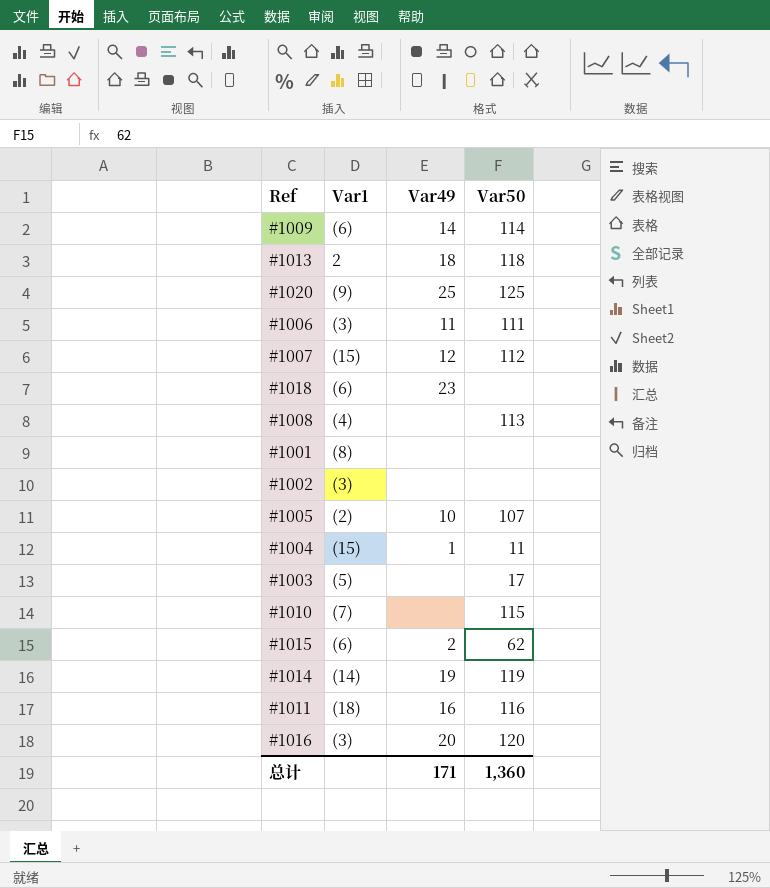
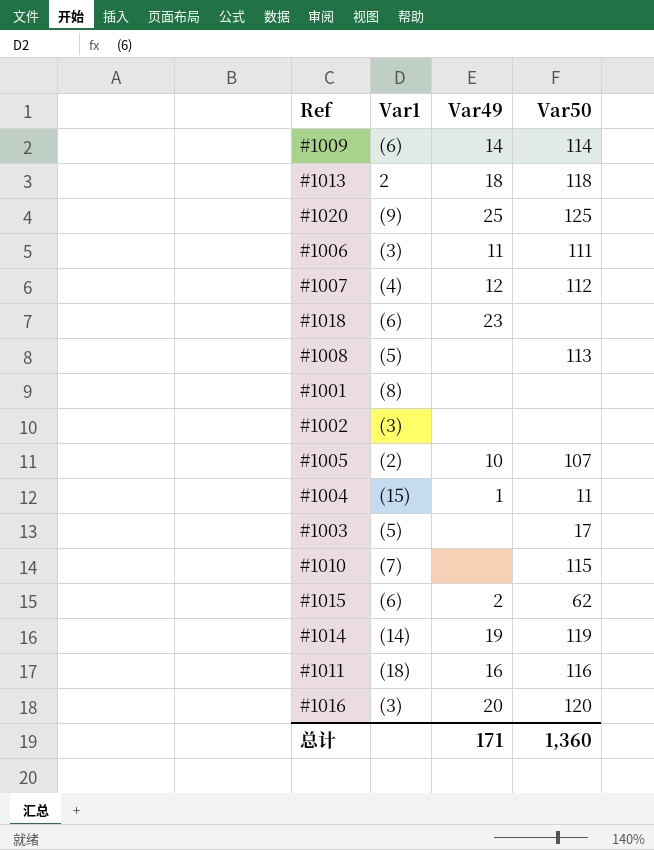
#1007 | Var1: (15) -> (4)
#1008 | Var1: (4) -> (5)

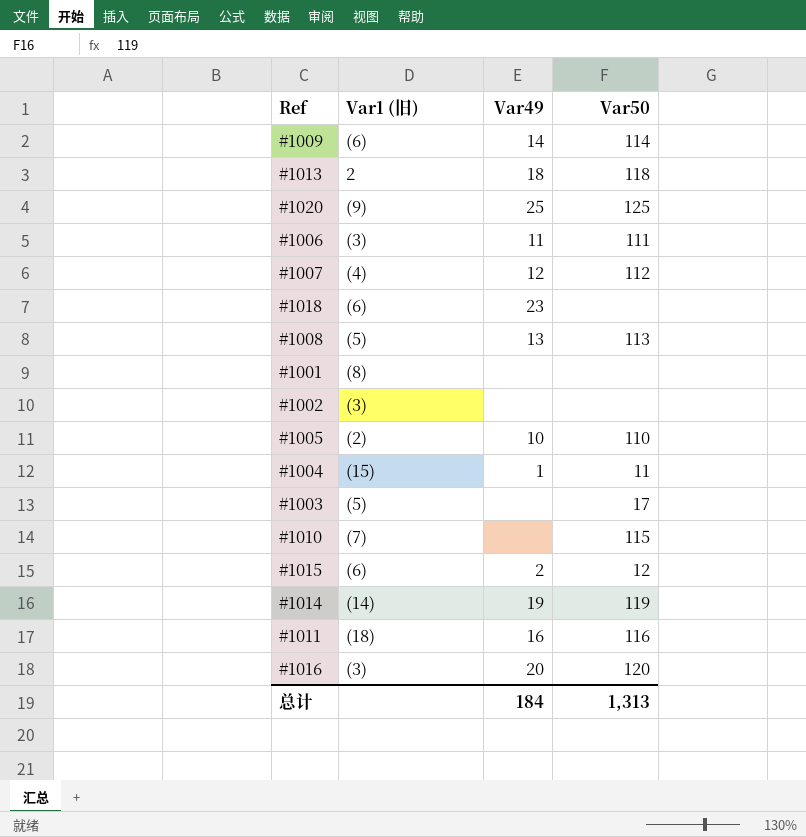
column name: Var1 -> Var1 (旧)
#1008 | Var49: none -> 13
#1005 | Var50: 107 -> 110
#1015 | Var50: 62 -> 12
总计 | Var49: 171 -> 184
总计 | Var50: 1,360 -> 1,313

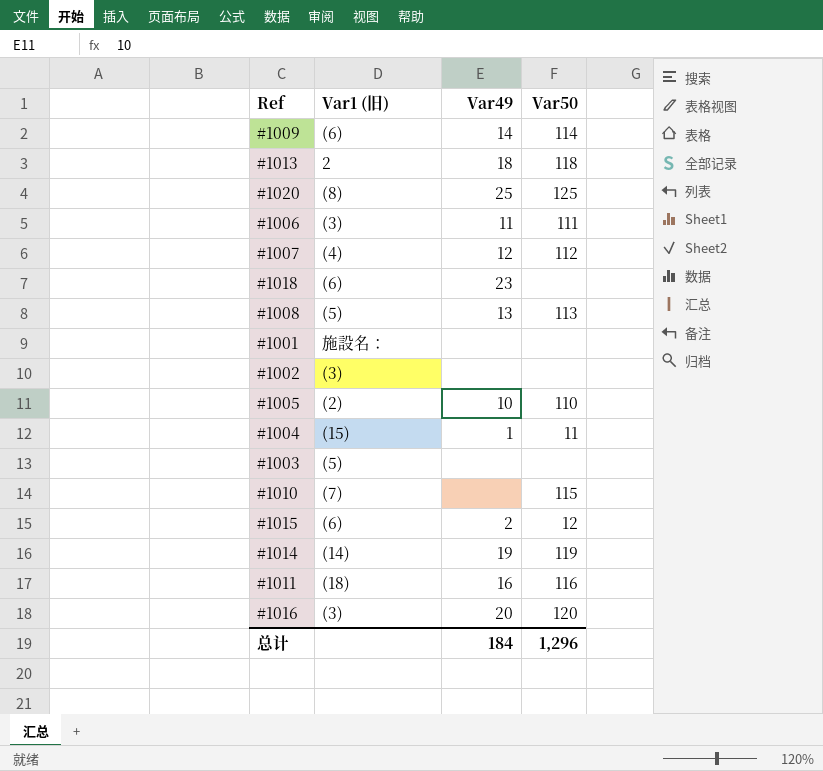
#1020 | Var1 (旧): (9) -> (8)
#1001 | Var1 (旧): (8) -> 施設名：
#1003 | Var50: 17 -> none
总计 | Var50: 1,313 -> 1,296

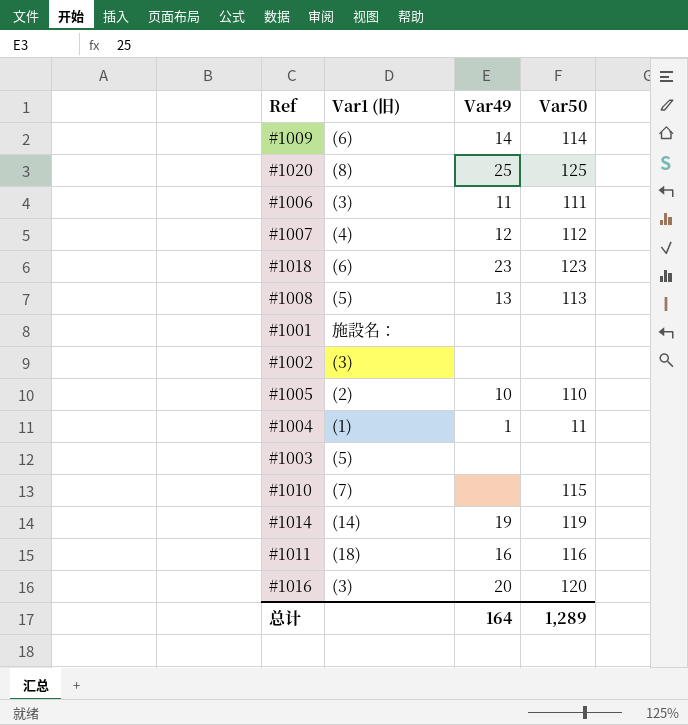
row #1013: 2 | 18 | 118 -> none
row #1015: (6) | 2 | 12 -> none
#1018 | Var50: none -> 123
#1004 | Var1 (旧): (15) -> (1)
总计 | Var49: 184 -> 164
总计 | Var50: 1,296 -> 1,289

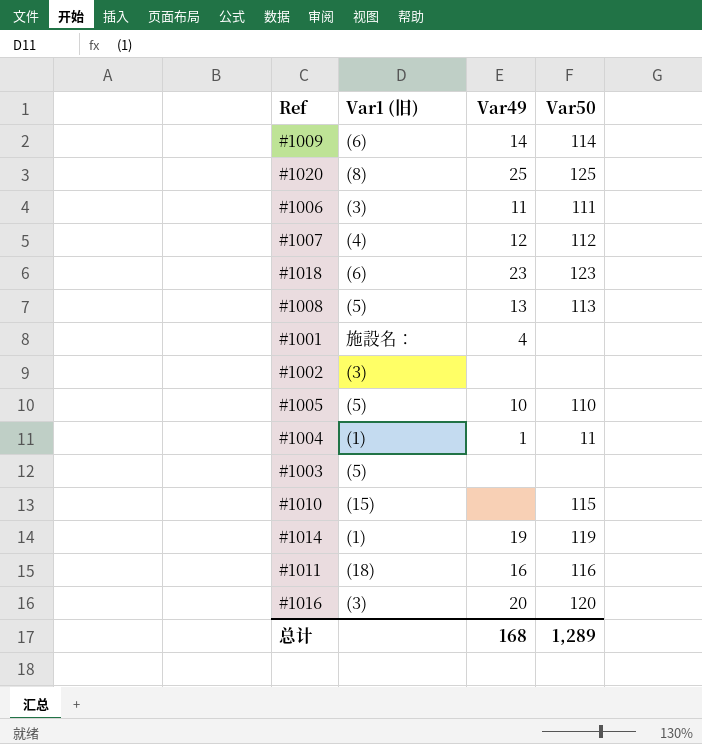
#1001 | Var49: none -> 4
#1005 | Var1 (旧): (2) -> (5)
#1010 | Var1 (旧): (7) -> (15)
#1014 | Var1 (旧): (14) -> (1)
总计 | Var49: 164 -> 168

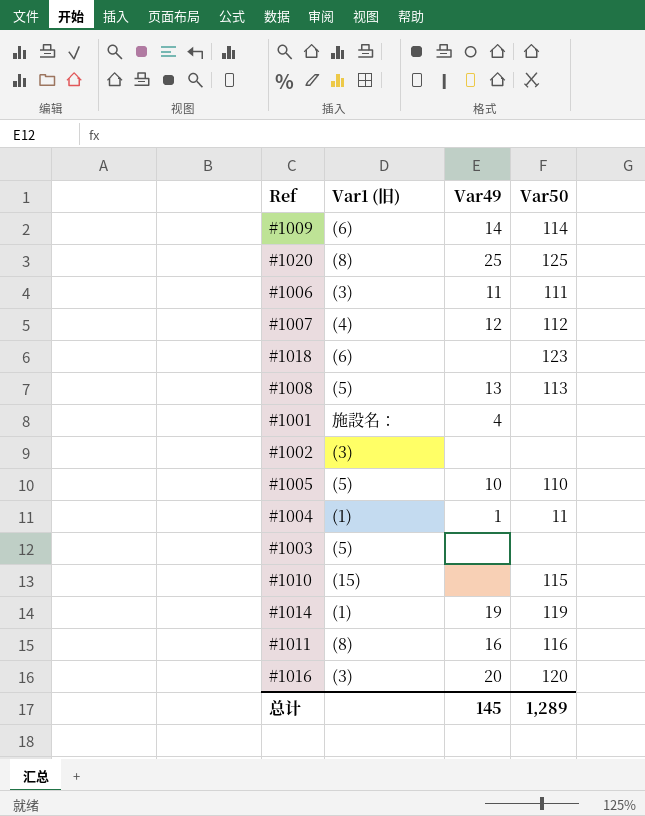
#1018 | Var49: 23 -> none
#1011 | Var1 (旧): (18) -> (8)
总计 | Var49: 168 -> 145

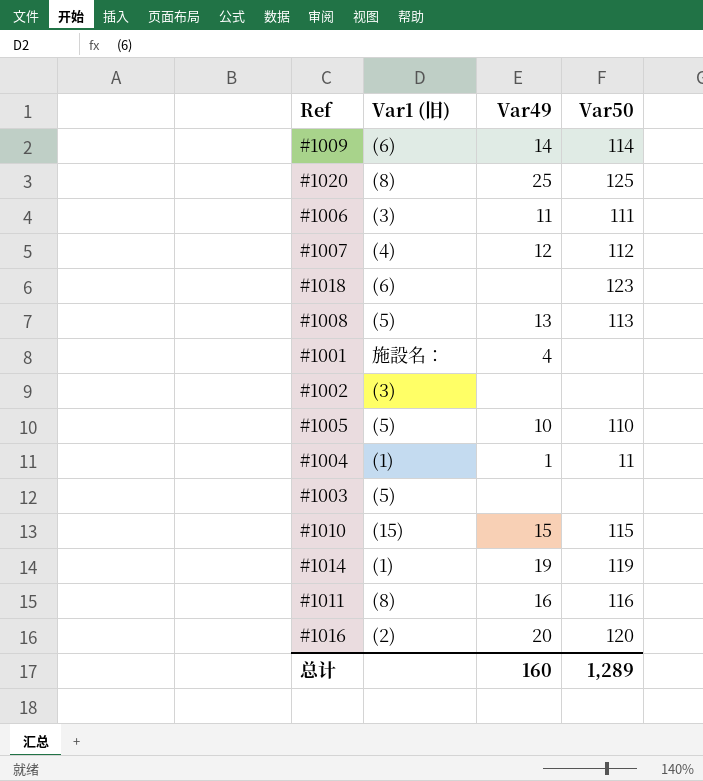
#1010 | Var49: none -> 15
#1016 | Var1 (旧): (3) -> (2)
总计 | Var49: 145 -> 160

